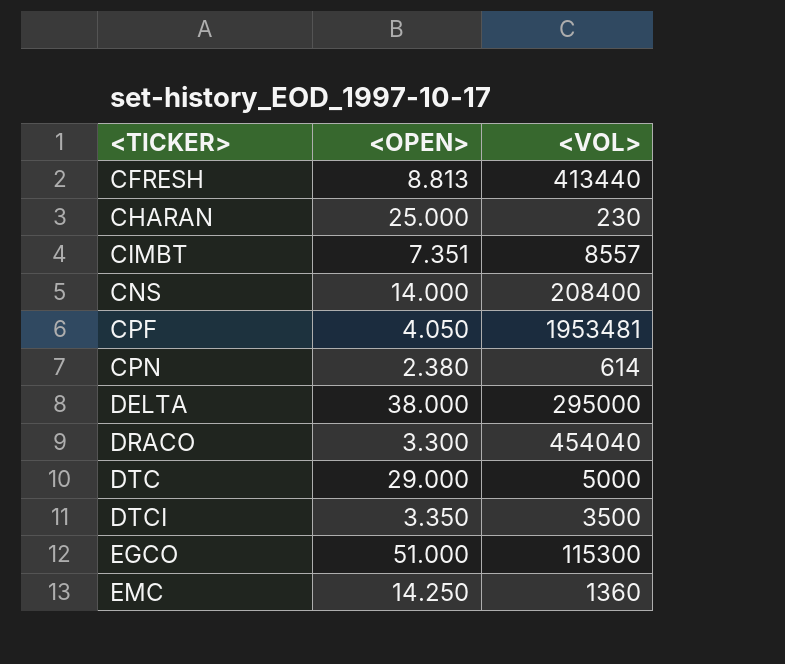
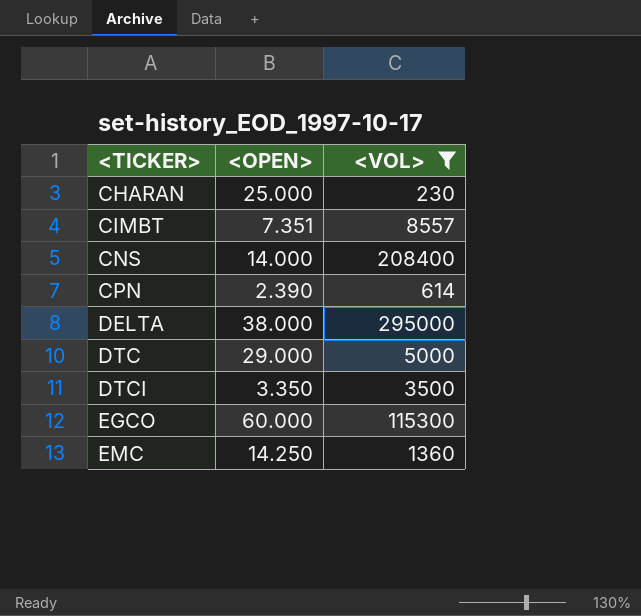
filter: none -> <VOL> <= 295000
CPN | <OPEN>: 2.380 -> 2.390
EGCO | <OPEN>: 51.000 -> 60.000

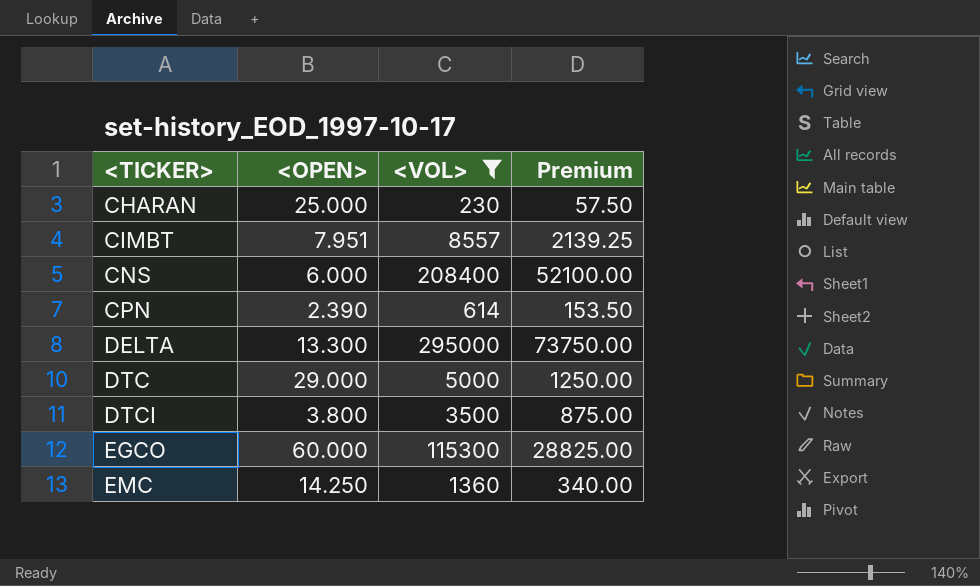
column Premium | formula: none -> [<VOL>] * 0.25
CIMBT | <OPEN>: 7.351 -> 7.951
CNS | <OPEN>: 14.000 -> 6.000
DELTA | <OPEN>: 38.000 -> 13.300
DTCI | <OPEN>: 3.350 -> 3.800

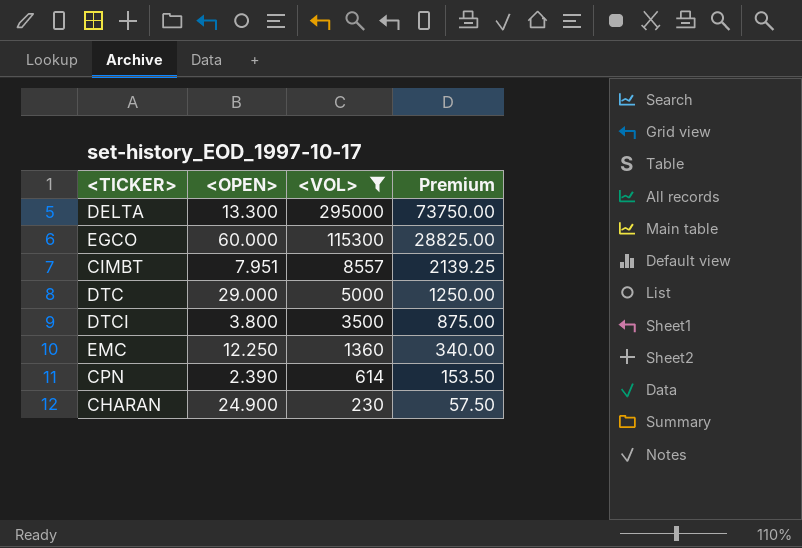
row order: <TICKER> ascending -> <VOL> descending
row CNS: 6.000 | 208400 | 52100.00 -> none
EMC | <OPEN>: 14.250 -> 12.250
CHARAN | <OPEN>: 25.000 -> 24.900

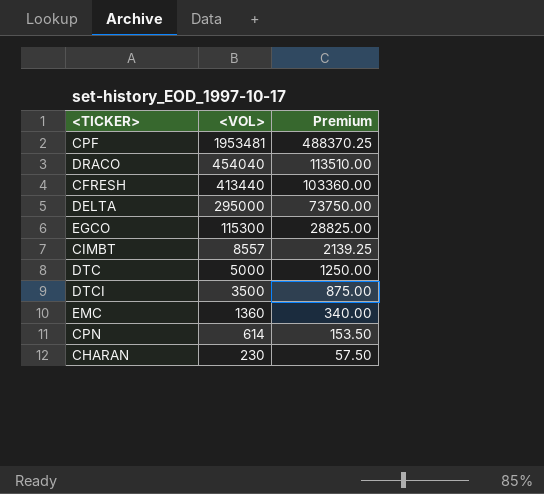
filter: <VOL> <= 295000 -> none
column <OPEN> | position: 2 -> none

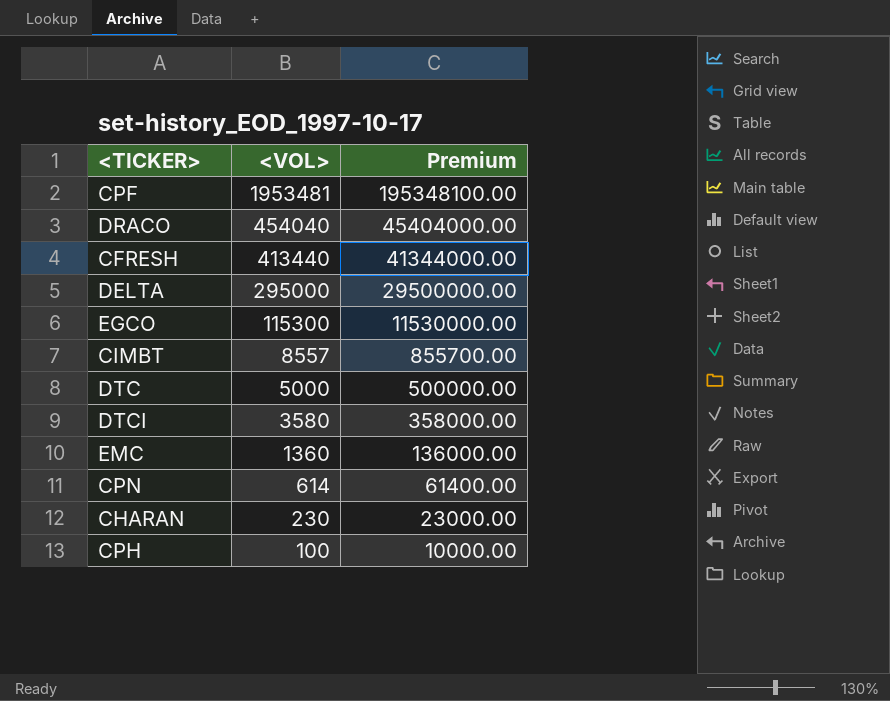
column Premium | formula: [<VOL>] * 0.25 -> [<VOL>] * 100
DTCI | <VOL>: 3500 -> 3580
row CPH: none -> 100 | 10000.00

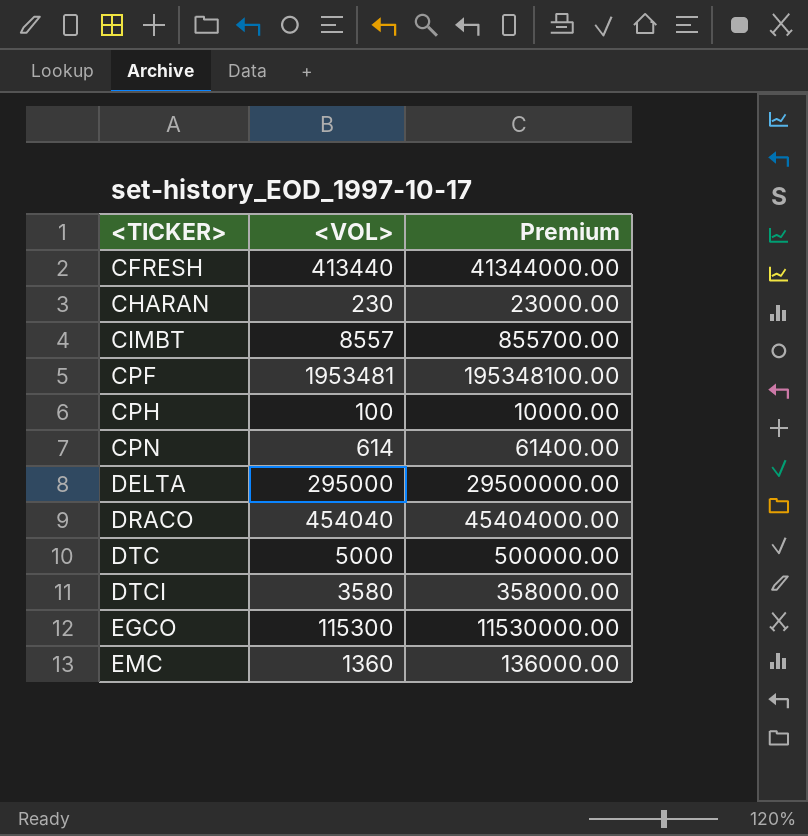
row order: <VOL> descending -> <TICKER> ascending

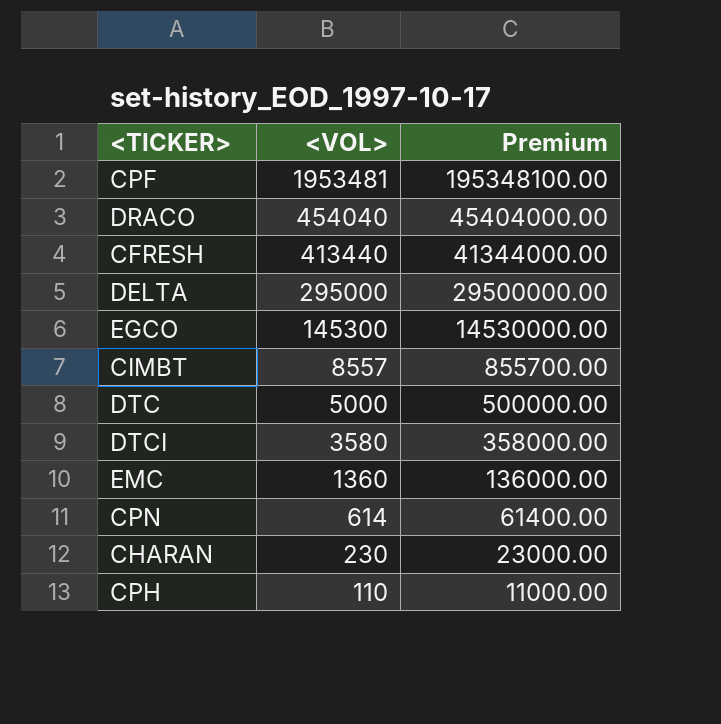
row order: <TICKER> ascending -> <VOL> descending
EGCO | <VOL>: 115300 -> 145300
EGCO | Premium: 11530000.00 -> 14530000.00
CPH | <VOL>: 100 -> 110
CPH | Premium: 10000.00 -> 11000.00

